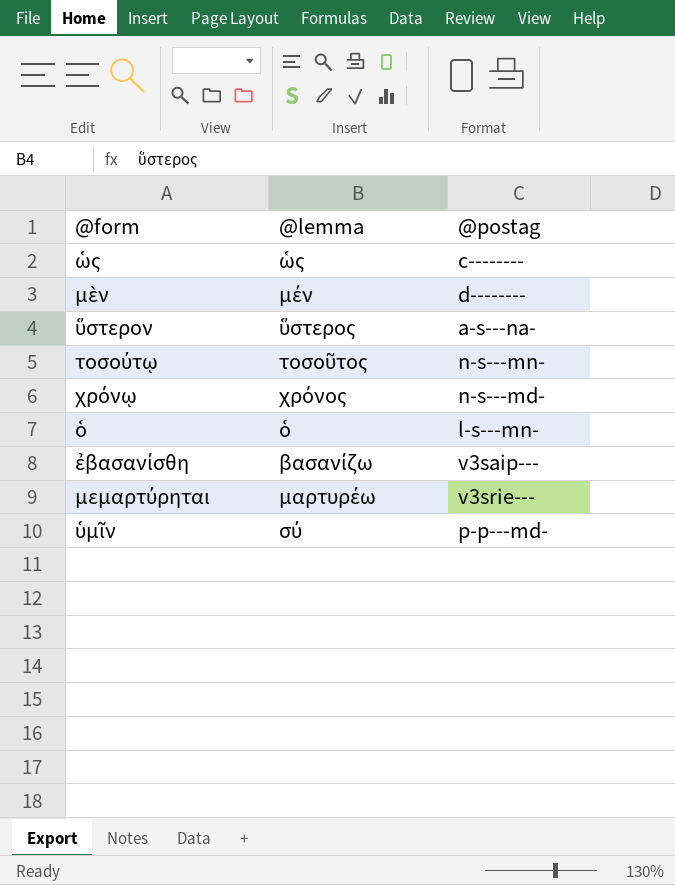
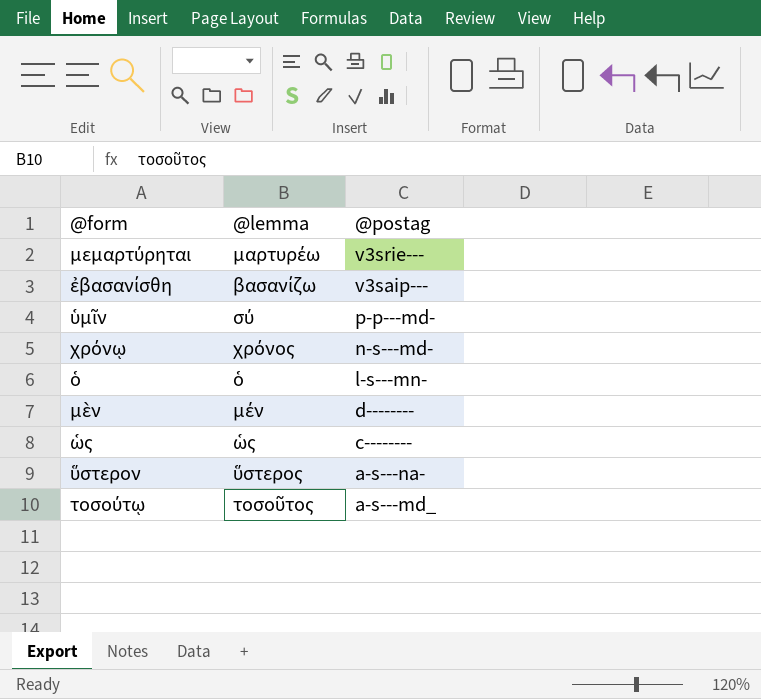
row order: none -> @postag descending
τοσούτῳ | @postag: n-s---mn- -> a-s---md_

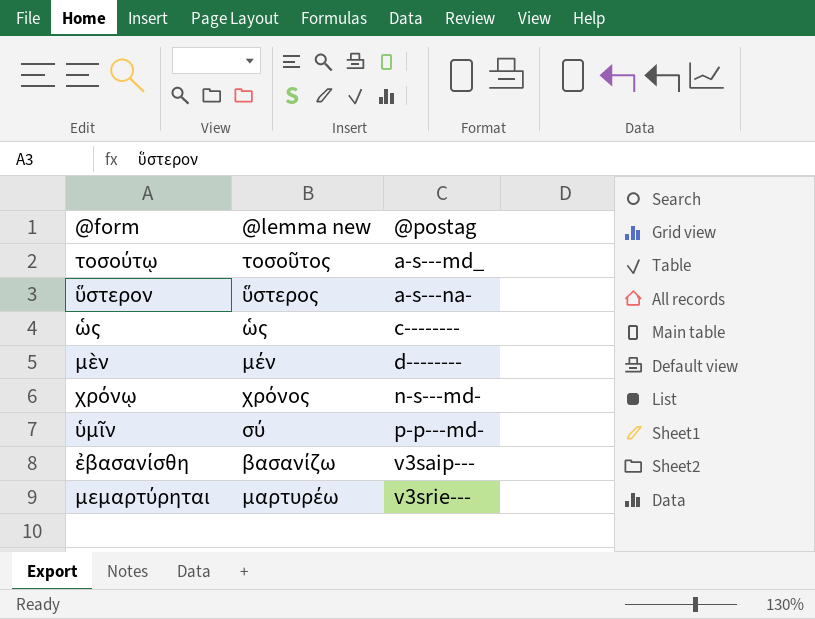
row order: @postag descending -> @postag ascending
column name: @lemma -> @lemma new
row ὁ: ὁ | l-s---mn- -> none

